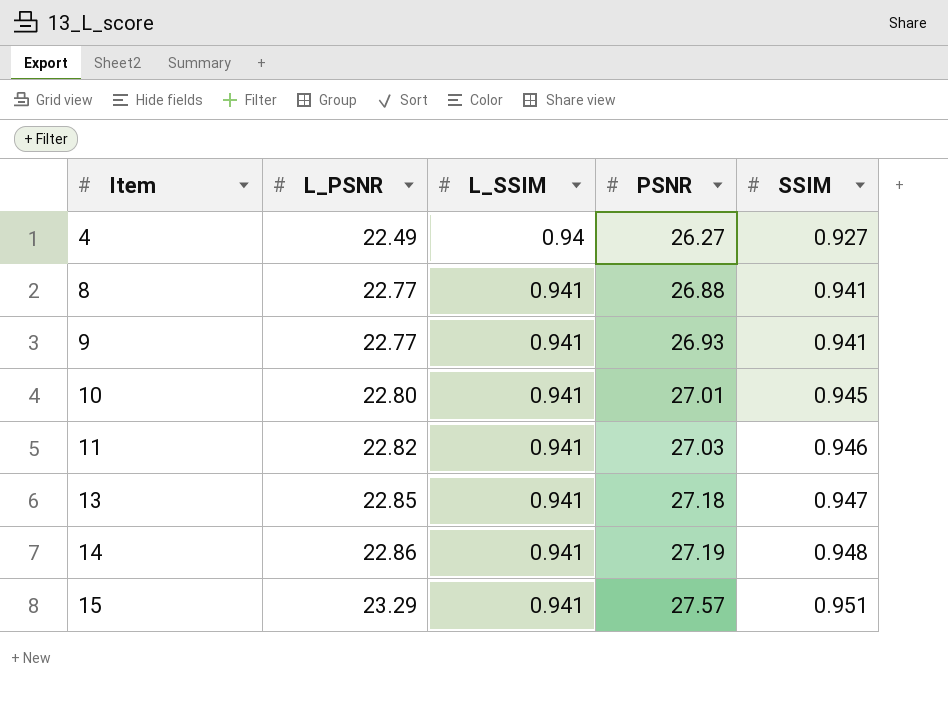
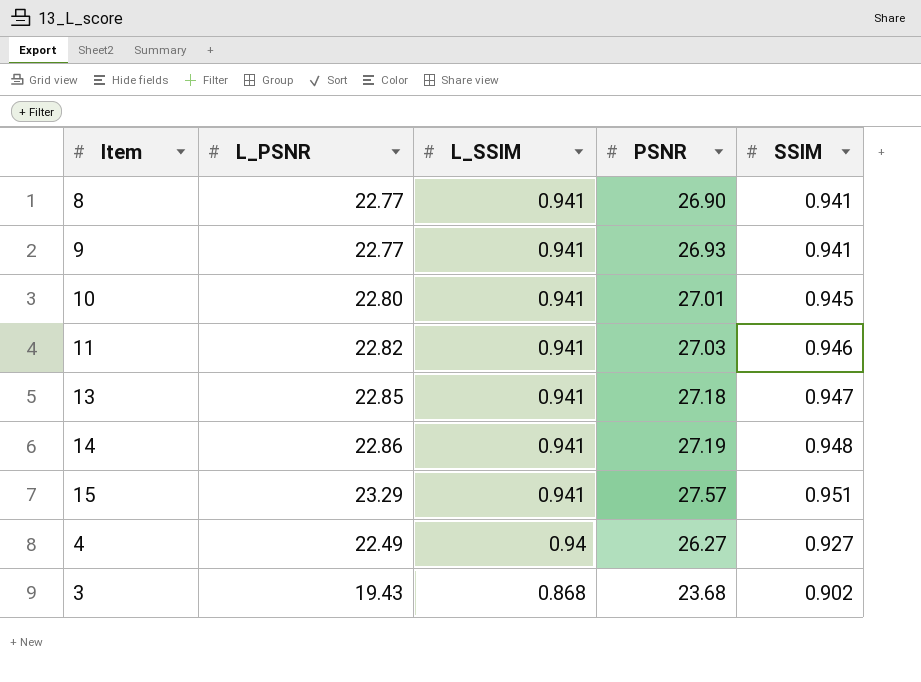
row order: Item ascending -> L_SSIM descending
8 | PSNR: 26.88 -> 26.90
row 3: none -> 19.43 | 0.868 | 23.68 | 0.902

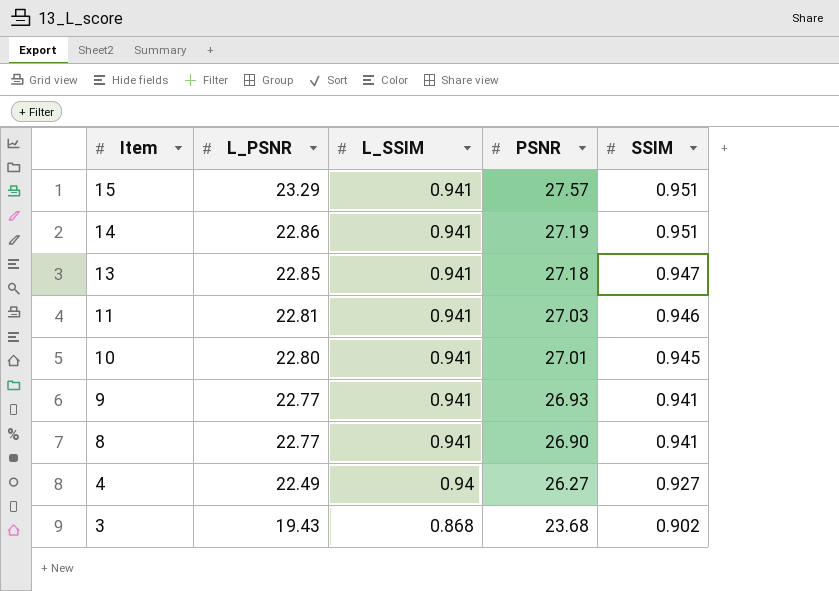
row order: L_SSIM descending -> Item descending
14 | SSIM: 0.948 -> 0.951
11 | L_PSNR: 22.82 -> 22.81

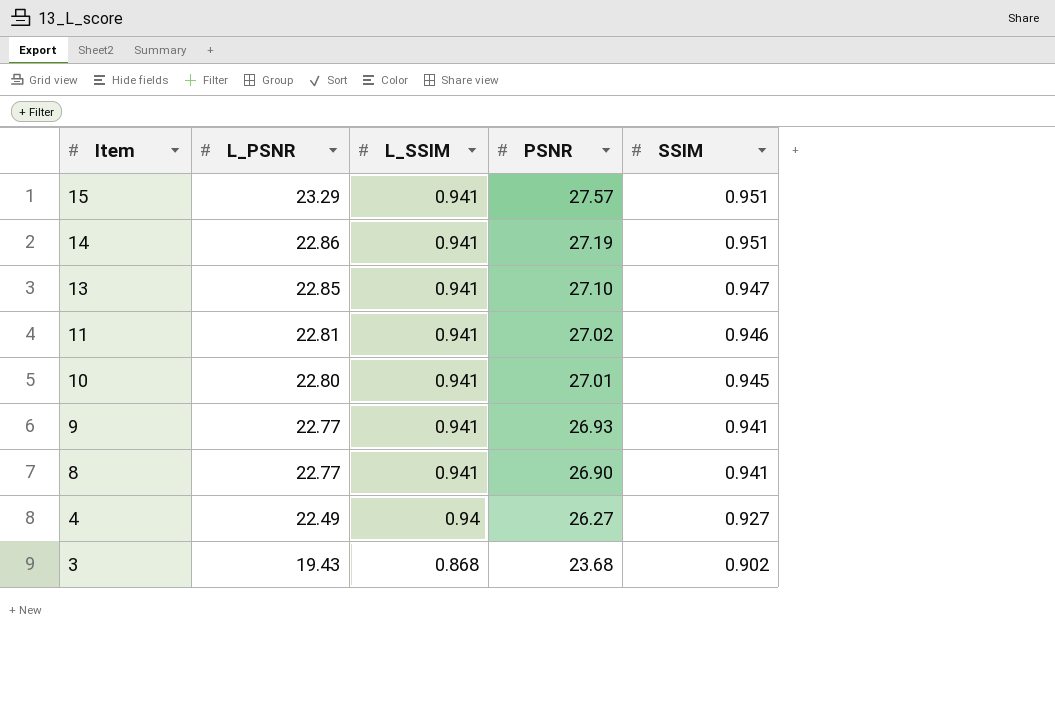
13 | PSNR: 27.18 -> 27.10
11 | PSNR: 27.03 -> 27.02

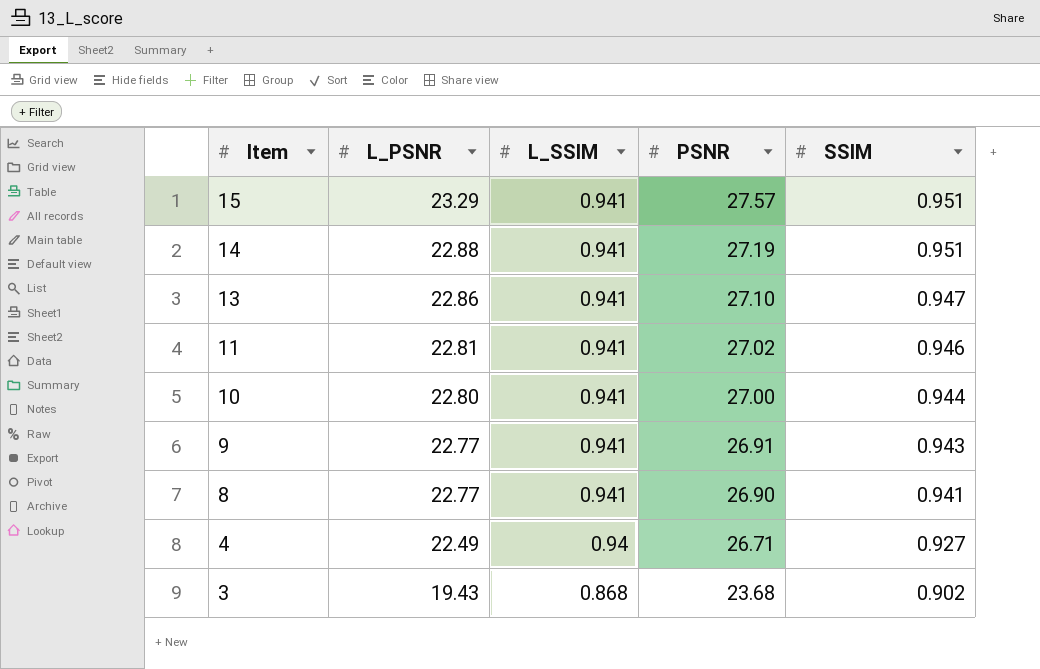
14 | L_PSNR: 22.86 -> 22.88
13 | L_PSNR: 22.85 -> 22.86
10 | PSNR: 27.01 -> 27.00
10 | SSIM: 0.945 -> 0.944
9 | PSNR: 26.93 -> 26.91
9 | SSIM: 0.941 -> 0.943
4 | PSNR: 26.27 -> 26.71

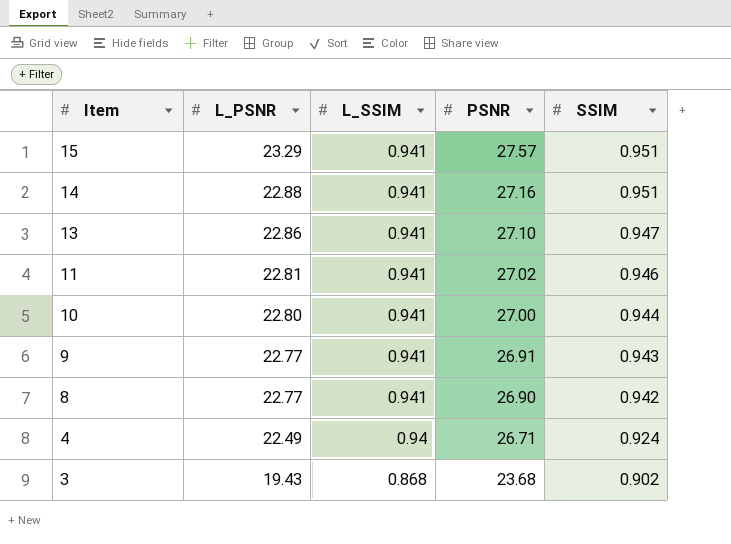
14 | PSNR: 27.19 -> 27.16
8 | SSIM: 0.941 -> 0.942
4 | SSIM: 0.927 -> 0.924

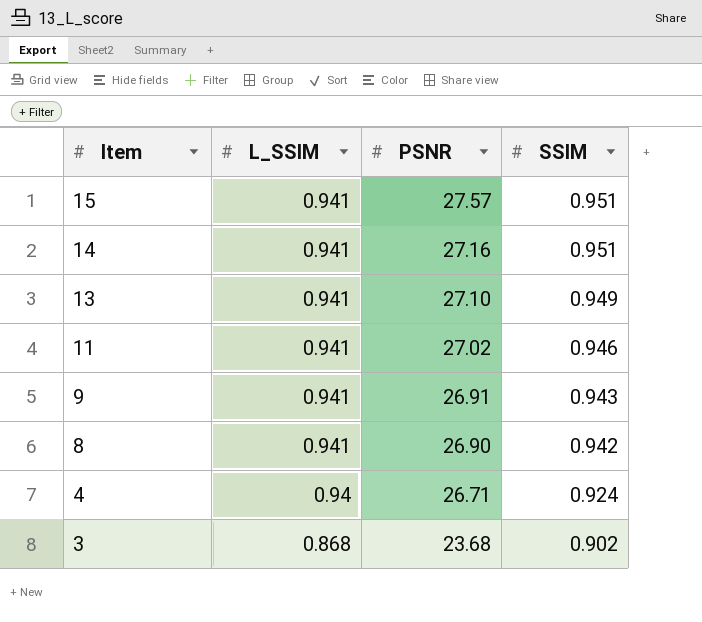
column L_PSNR | position: 2 -> none
row 10: 22.80 | 0.941 | 27.00 | 0.944 -> none
13 | SSIM: 0.947 -> 0.949

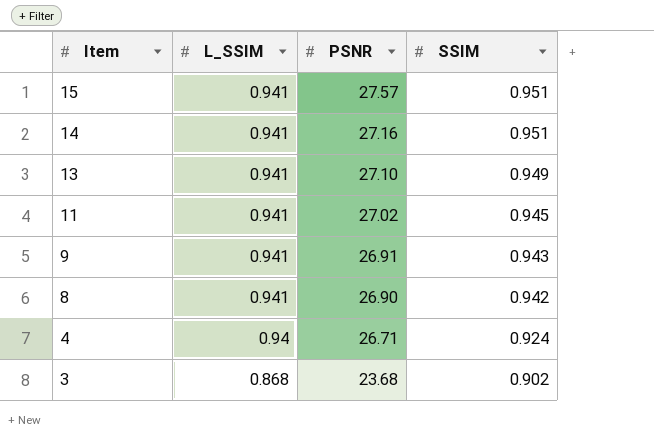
11 | SSIM: 0.946 -> 0.945

